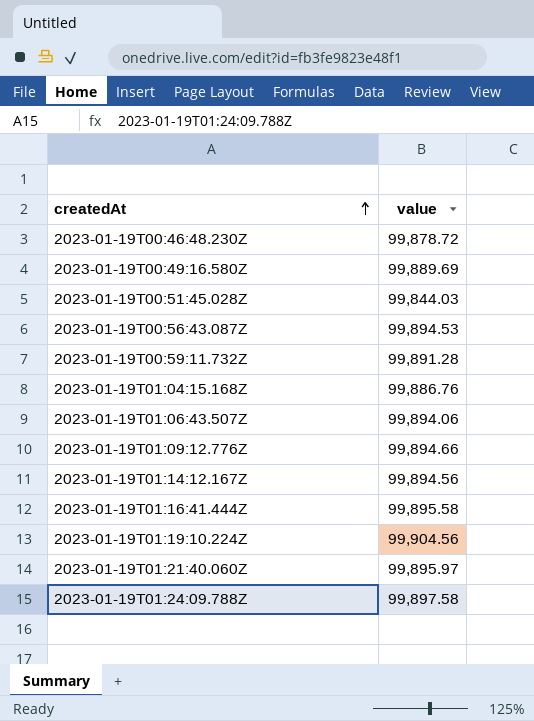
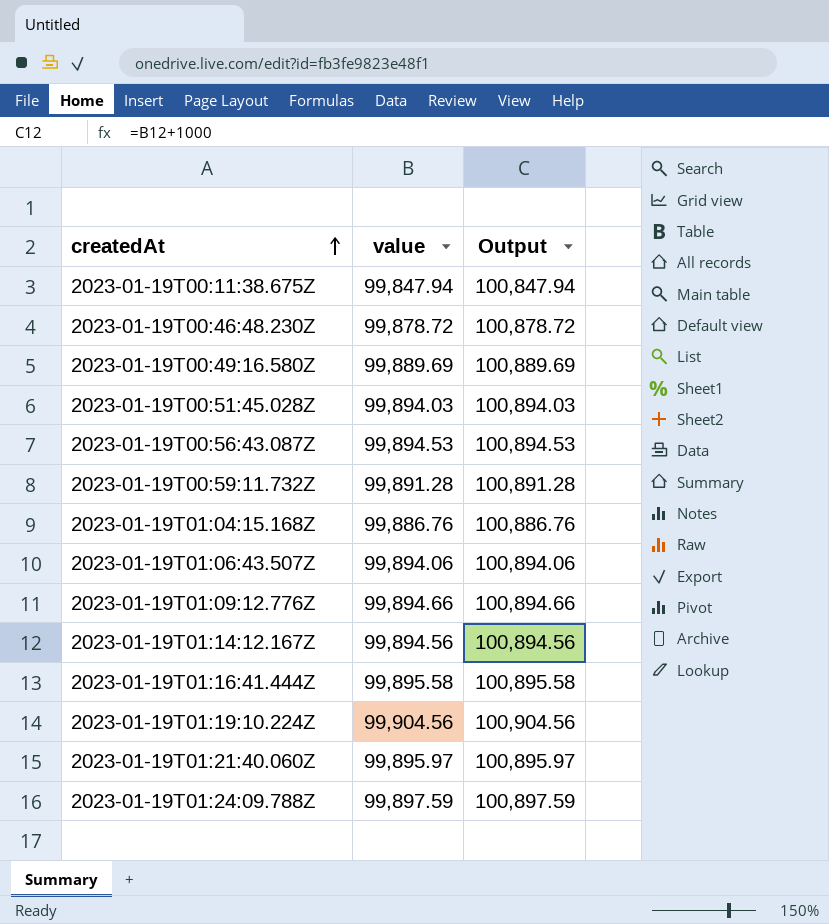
column Output | formula: none -> [value] + 1000
row 2023-01-19T00:11:38.675Z: none -> 99,847.94 | 100,847.94
2023-01-19T00:51:45.028Z | value: 99,844.03 -> 99,894.03
2023-01-19T01:24:09.788Z | value: 99,897.58 -> 99,897.59

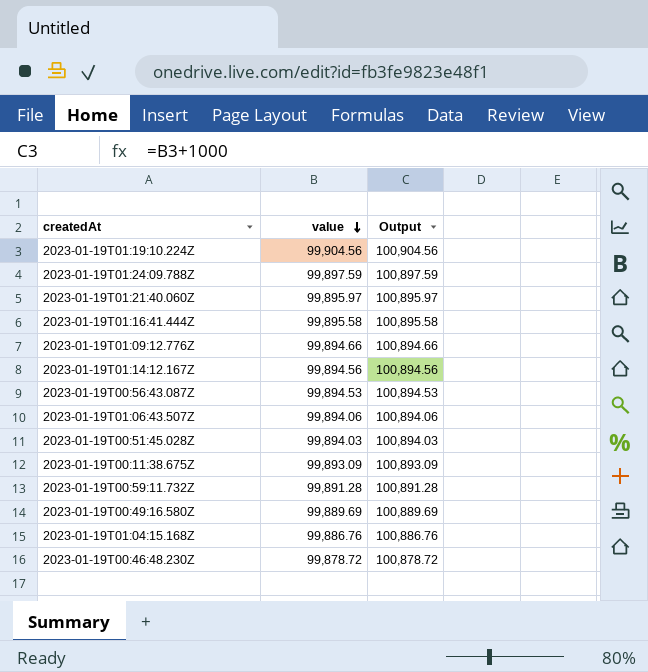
row order: createdAt ascending -> value descending
2023-01-19T00:11:38.675Z | value: 99,847.94 -> 99,893.09
2023-01-19T00:11:38.675Z | Output: 100,847.94 -> 100,893.09

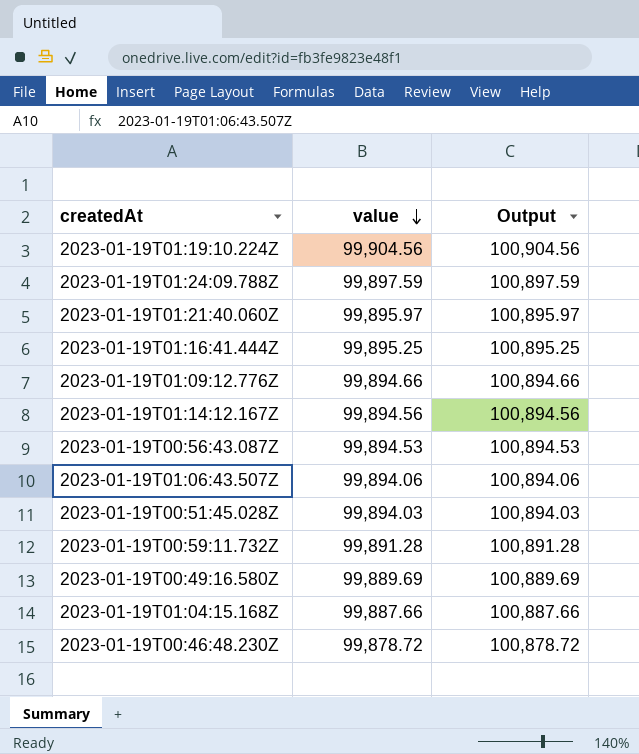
row 2023-01-19T00:11:38.675Z: 99,893.09 | 100,893.09 -> none
2023-01-19T01:16:41.444Z | value: 99,895.58 -> 99,895.25
2023-01-19T01:16:41.444Z | Output: 100,895.58 -> 100,895.25
2023-01-19T01:04:15.168Z | value: 99,886.76 -> 99,887.66
2023-01-19T01:04:15.168Z | Output: 100,886.76 -> 100,887.66

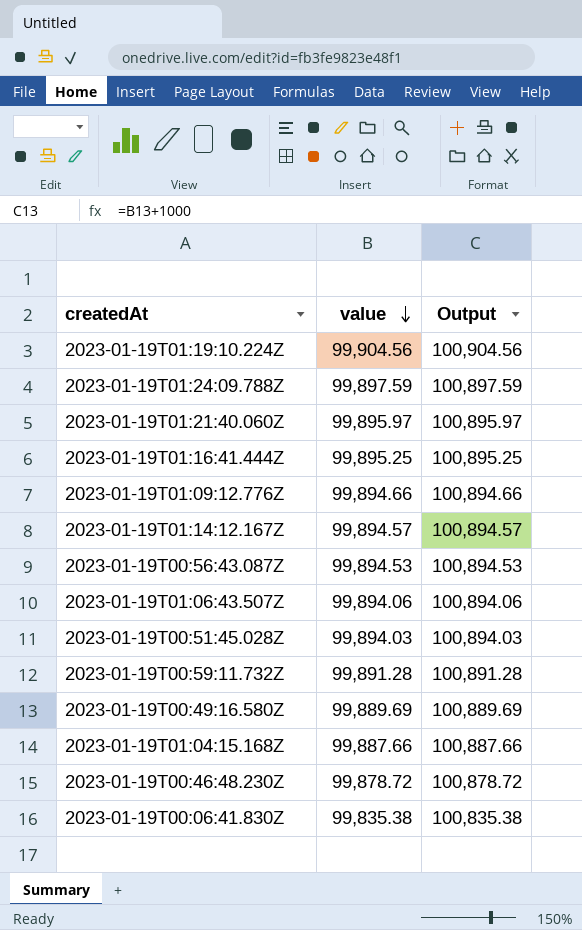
2023-01-19T01:14:12.167Z | value: 99,894.56 -> 99,894.57
2023-01-19T01:14:12.167Z | Output: 100,894.56 -> 100,894.57
row 2023-01-19T00:06:41.830Z: none -> 99,835.38 | 100,835.38

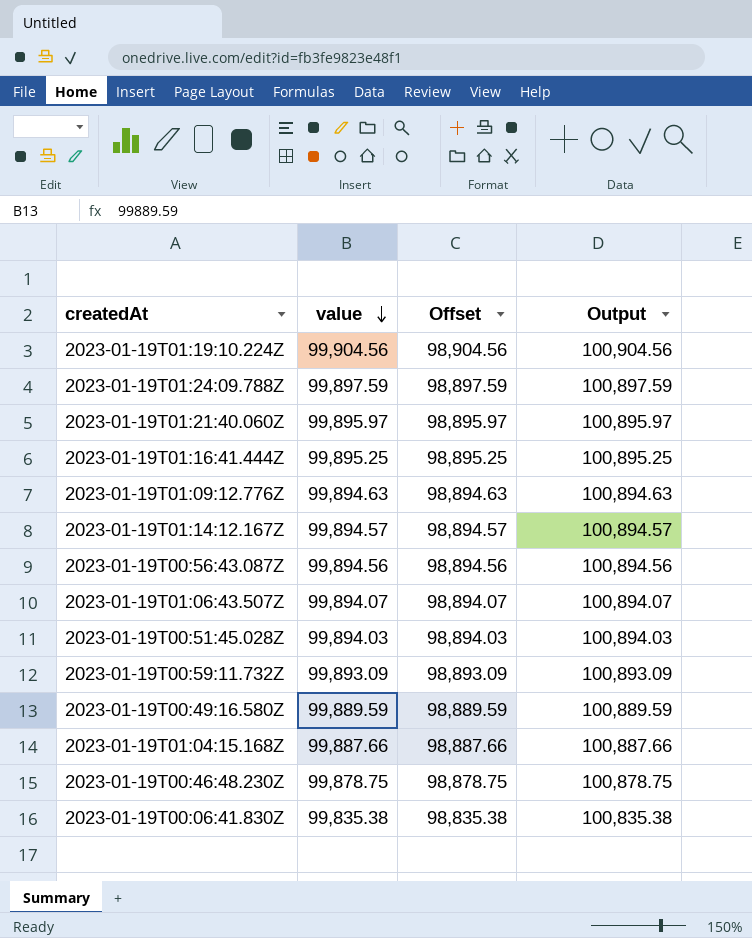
column Offset | formula: none -> [value] - 1000
2023-01-19T01:09:12.776Z | value: 99,894.66 -> 99,894.63
2023-01-19T01:09:12.776Z | Output: 100,894.66 -> 100,894.63
2023-01-19T00:56:43.087Z | value: 99,894.53 -> 99,894.56
2023-01-19T00:56:43.087Z | Output: 100,894.53 -> 100,894.56
2023-01-19T01:06:43.507Z | value: 99,894.06 -> 99,894.07
2023-01-19T01:06:43.507Z | Output: 100,894.06 -> 100,894.07
2023-01-19T00:59:11.732Z | value: 99,891.28 -> 99,893.09
2023-01-19T00:59:11.732Z | Output: 100,891.28 -> 100,893.09
2023-01-19T00:49:16.580Z | value: 99,889.69 -> 99,889.59
2023-01-19T00:49:16.580Z | Output: 100,889.69 -> 100,889.59
2023-01-19T00:46:48.230Z | value: 99,878.72 -> 99,878.75
2023-01-19T00:46:48.230Z | Output: 100,878.72 -> 100,878.75

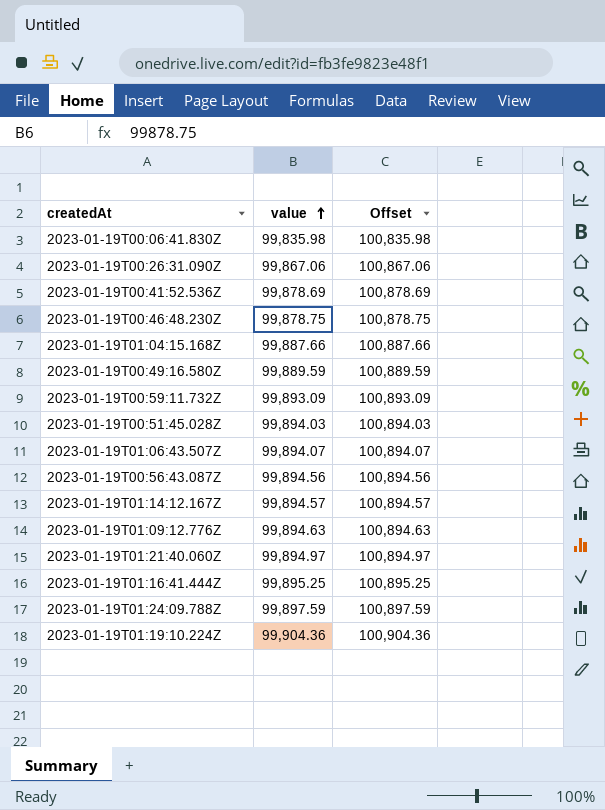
row order: value descending -> value ascending
column Output | formula: [value] + 1000 -> none
column Offset | formula: [value] - 1000 -> [value] + 1000
2023-01-19T00:06:41.830Z | value: 99,835.38 -> 99,835.98
row 2023-01-19T00:26:31.090Z: none -> 99,867.06 | 100,867.06
row 2023-01-19T00:41:52.536Z: none -> 99,878.69 | 100,878.69
2023-01-19T01:21:40.060Z | value: 99,895.97 -> 99,894.97
2023-01-19T01:19:10.224Z | value: 99,904.56 -> 99,904.36

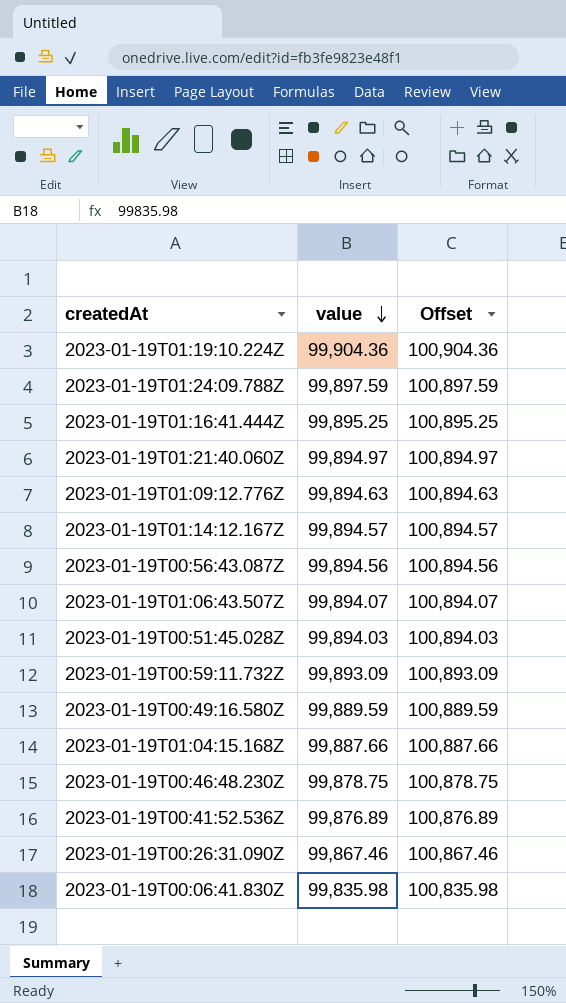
row order: value ascending -> value descending
2023-01-19T00:41:52.536Z | value: 99,878.69 -> 99,876.89
2023-01-19T00:41:52.536Z | Offset: 100,878.69 -> 100,876.89
2023-01-19T00:26:31.090Z | value: 99,867.06 -> 99,867.46
2023-01-19T00:26:31.090Z | Offset: 100,867.06 -> 100,867.46

